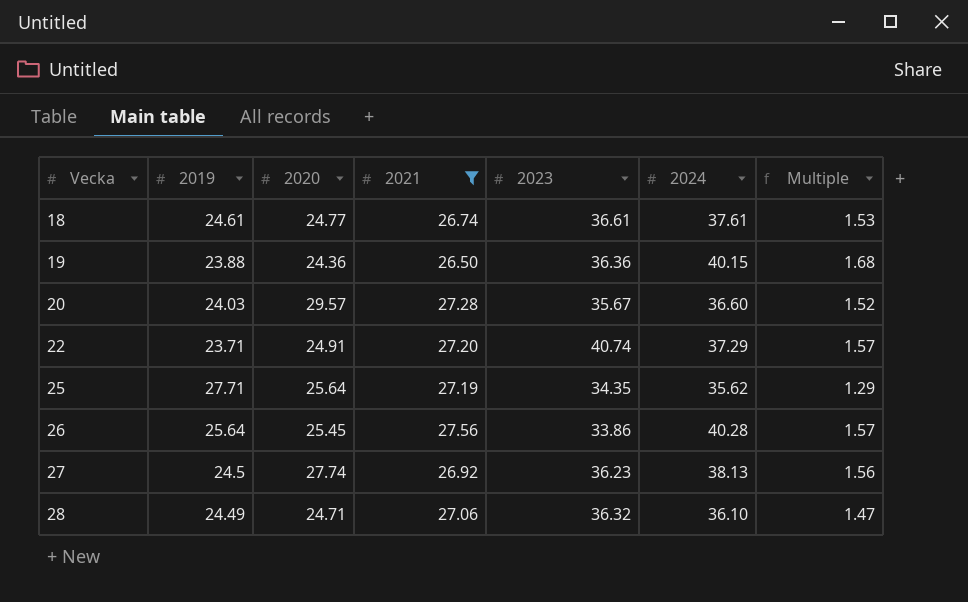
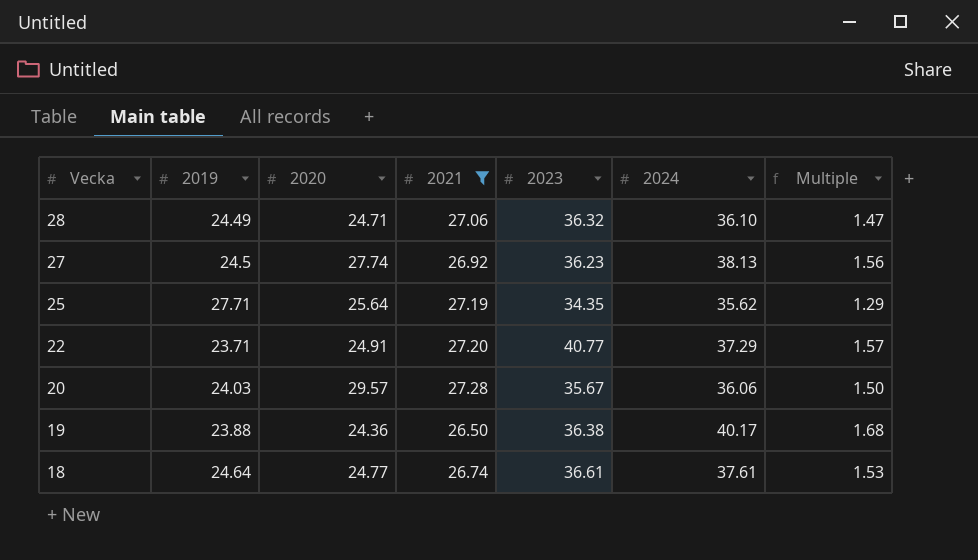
row order: Vecka ascending -> Vecka descending
row 26: 25.64 | 25.45 | 27.56 | 33.86 | 40.28 | 1.57 -> none
22 | 2023: 40.74 -> 40.77
20 | 2024: 36.60 -> 36.06
20 | Multiple: 1.52 -> 1.50
19 | 2023: 36.36 -> 36.38
19 | 2024: 40.15 -> 40.17
18 | 2019: 24.61 -> 24.64

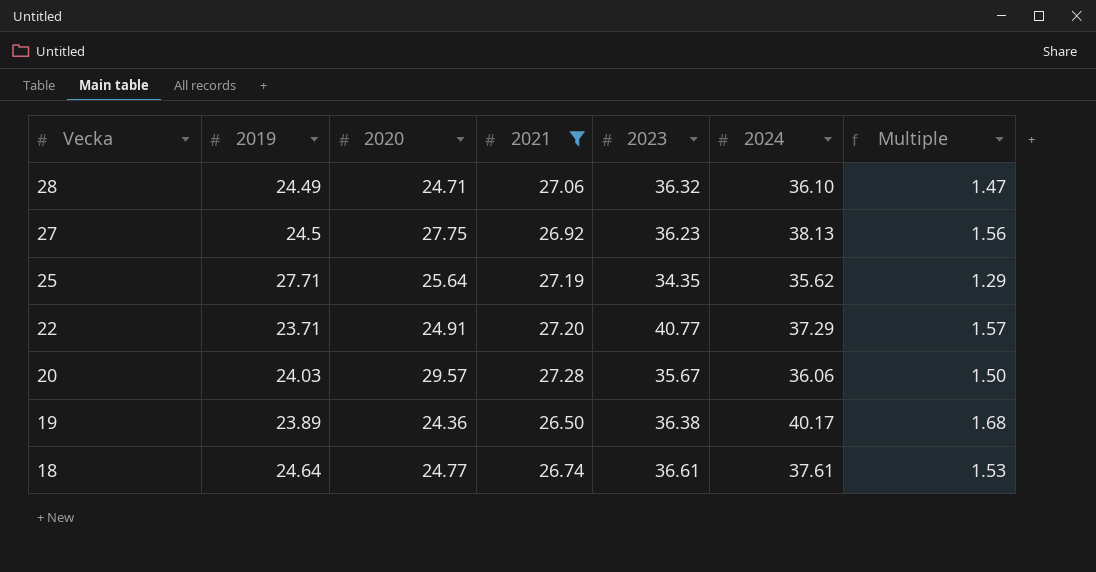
27 | 2020: 27.74 -> 27.75
19 | 2019: 23.88 -> 23.89

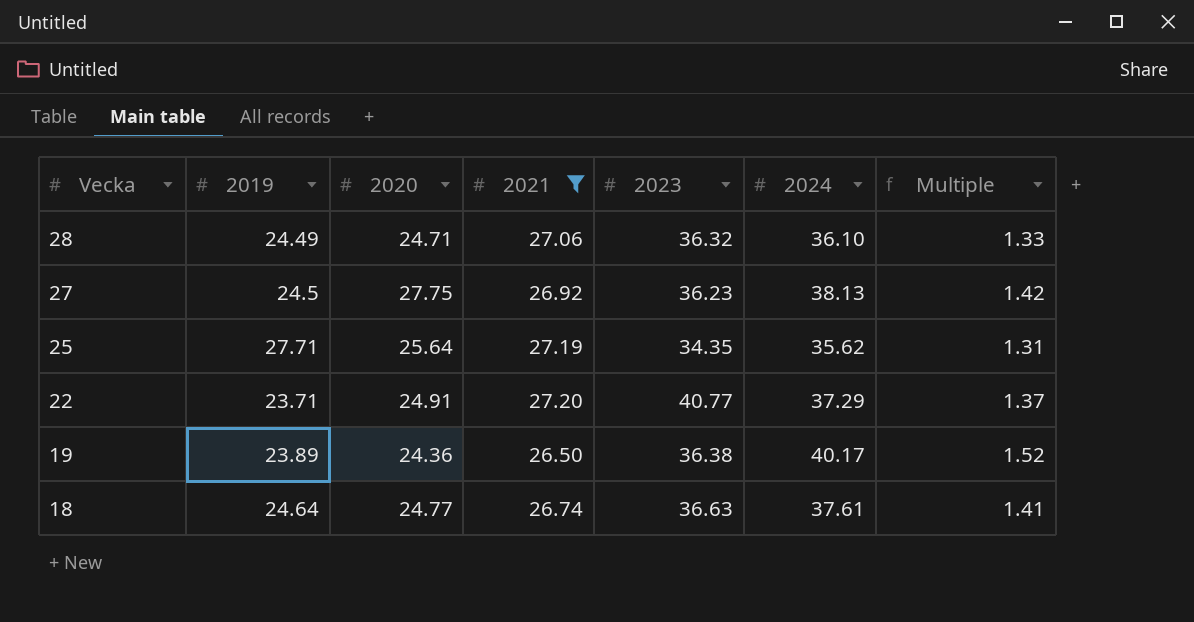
column Multiple | formula: [2024] / [2019] -> [2024] / [2021]
row 20: 24.03 | 29.57 | 27.28 | 35.67 | 36.06 | 1.50 -> none
18 | 2023: 36.61 -> 36.63

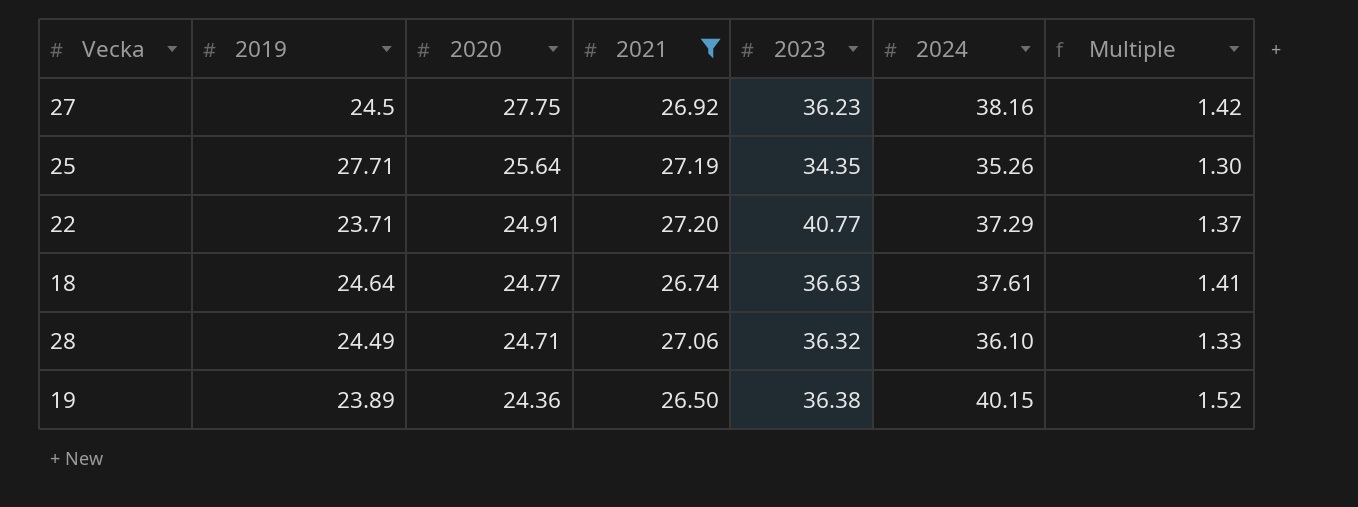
row order: Vecka descending -> 2020 descending
27 | 2024: 38.13 -> 38.16
25 | 2024: 35.62 -> 35.26
25 | Multiple: 1.31 -> 1.30
19 | 2024: 40.17 -> 40.15

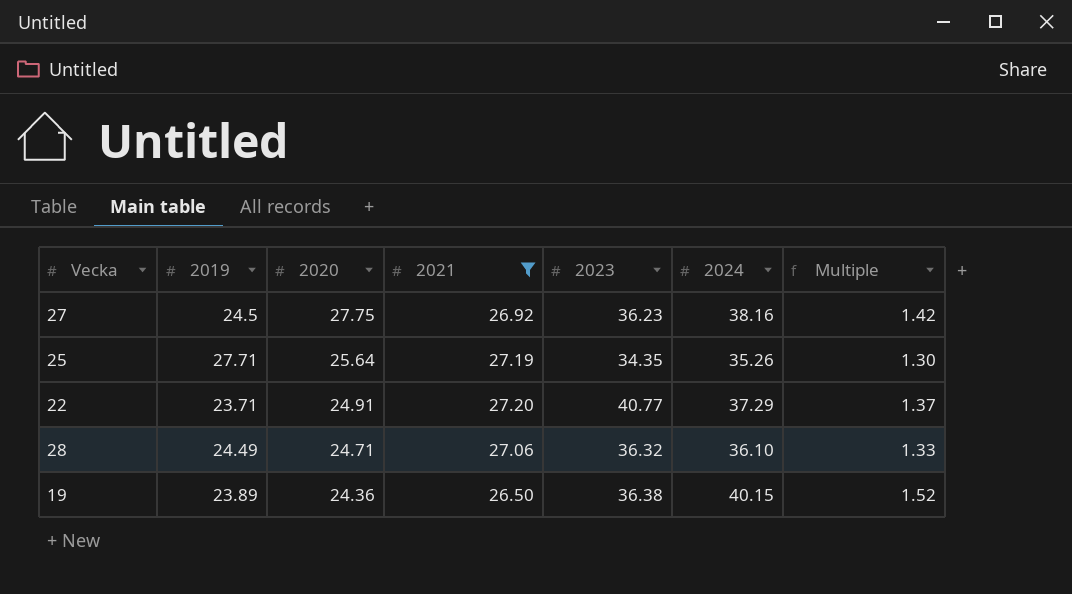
row 18: 24.64 | 24.77 | 26.74 | 36.63 | 37.61 | 1.41 -> none

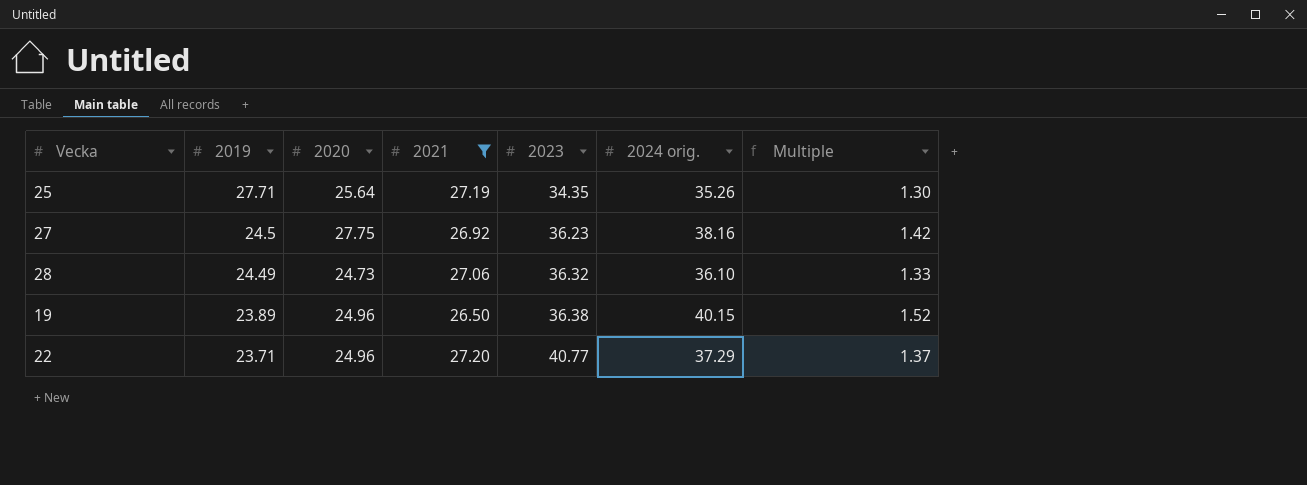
row order: 2020 descending -> 2019 descending
column name: 2024 -> 2024 orig.
28 | 2020: 24.71 -> 24.73
19 | 2020: 24.36 -> 24.96
22 | 2020: 24.91 -> 24.96

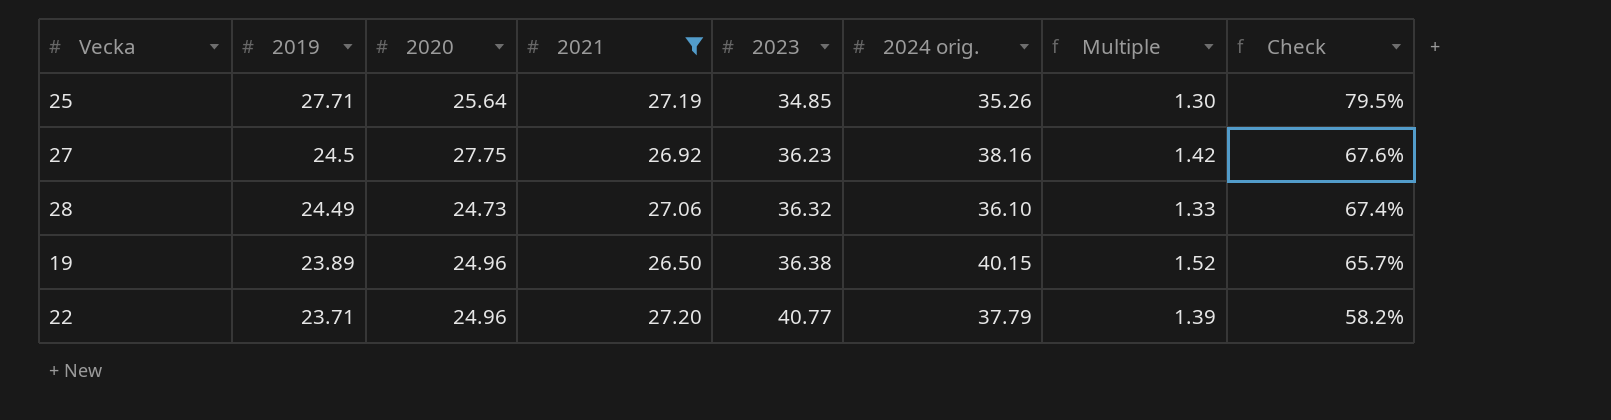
column Check | formula: none -> [2019] / [2023]
25 | 2023: 34.35 -> 34.85
22 | 2024 orig.: 37.29 -> 37.79
22 | Multiple: 1.37 -> 1.39

